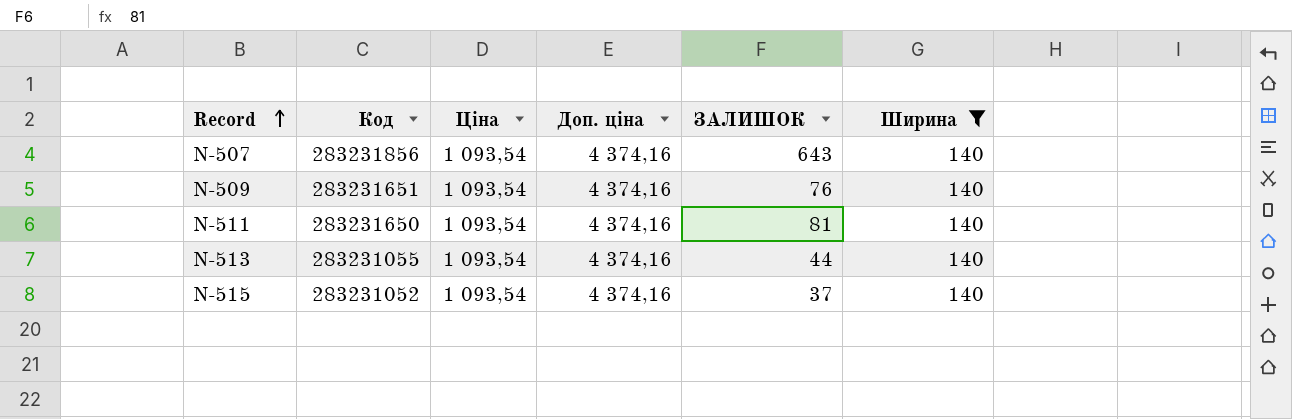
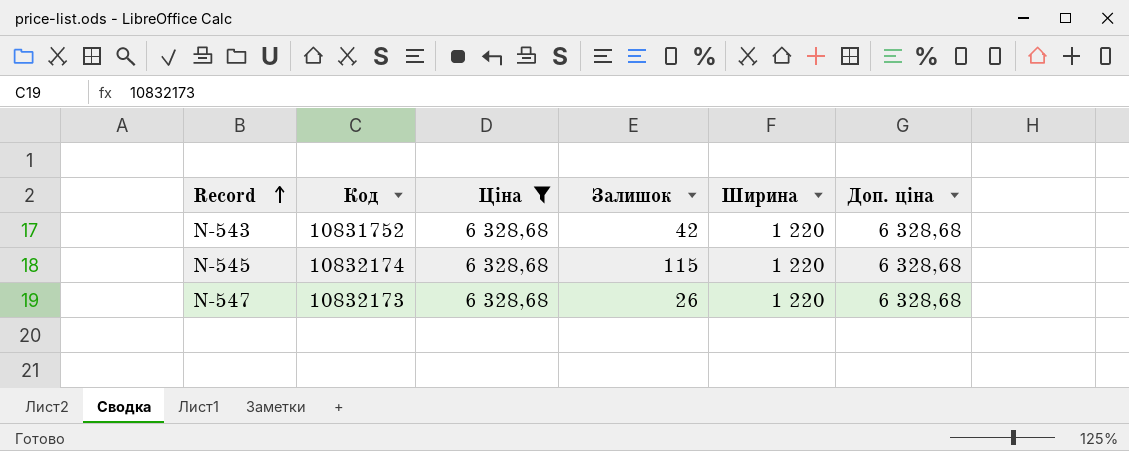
filter: Ширина = 140 -> Ціна = 6 328,68
column name: ЗАЛИШОК -> Залишок
column Доп. ціна | position: 4 -> 6

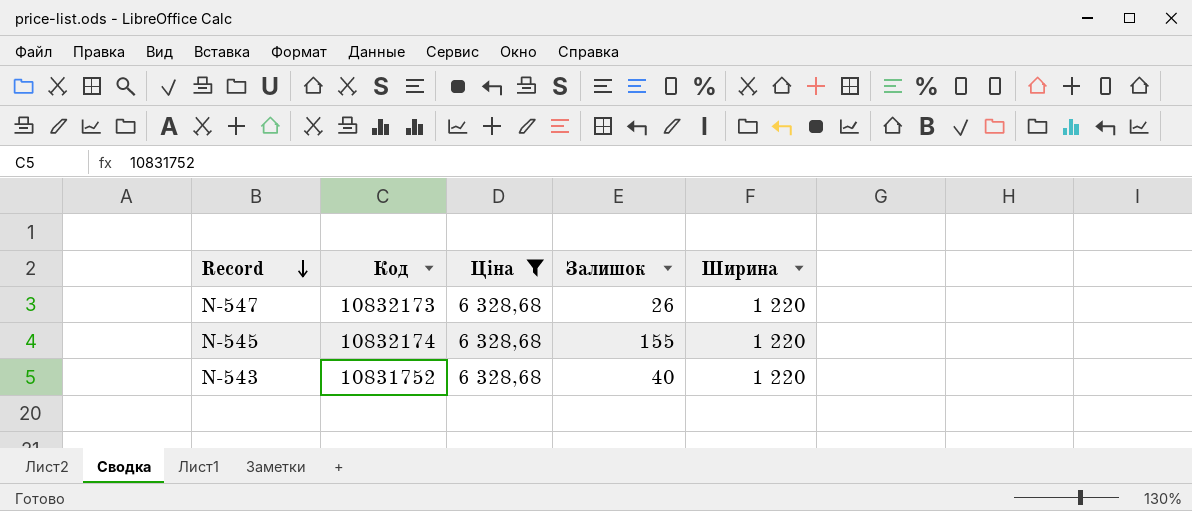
row order: Record ascending -> Record descending
column Доп. ціна | position: 6 -> none
N-545 | Залишок: 115 -> 155
N-543 | Залишок: 42 -> 40

